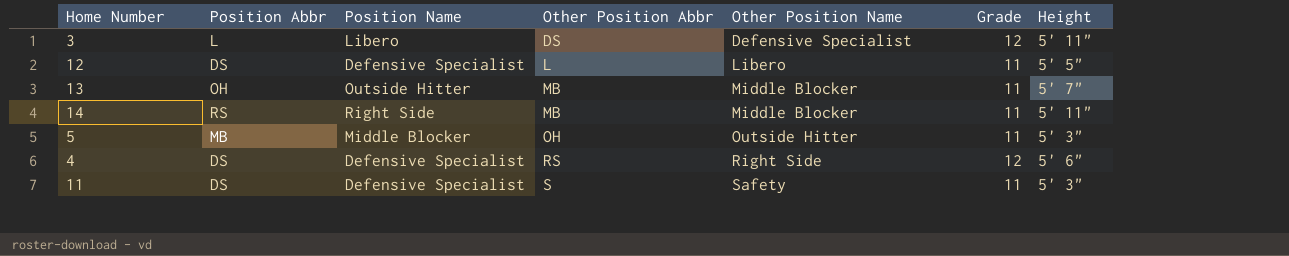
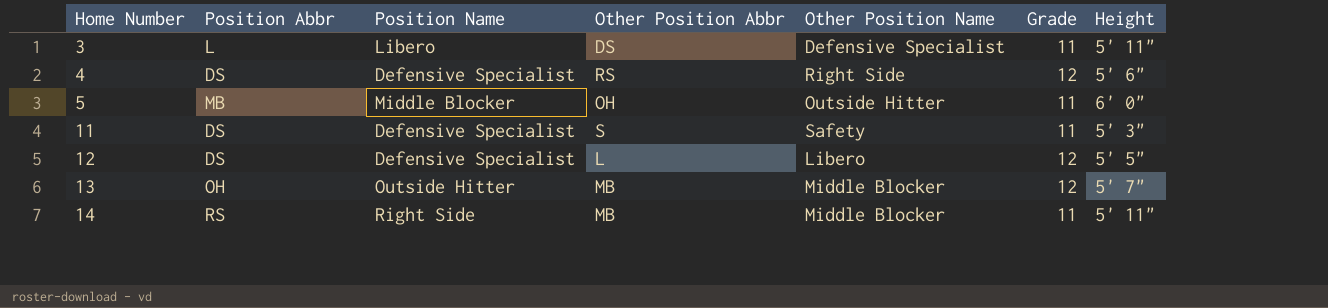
row order: Other Position Abbr ascending -> Home Number ascending
3 | Grade: 12 -> 11
5 | Height: 5' 3" -> 6' 0"
12 | Grade: 11 -> 12
13 | Grade: 11 -> 12

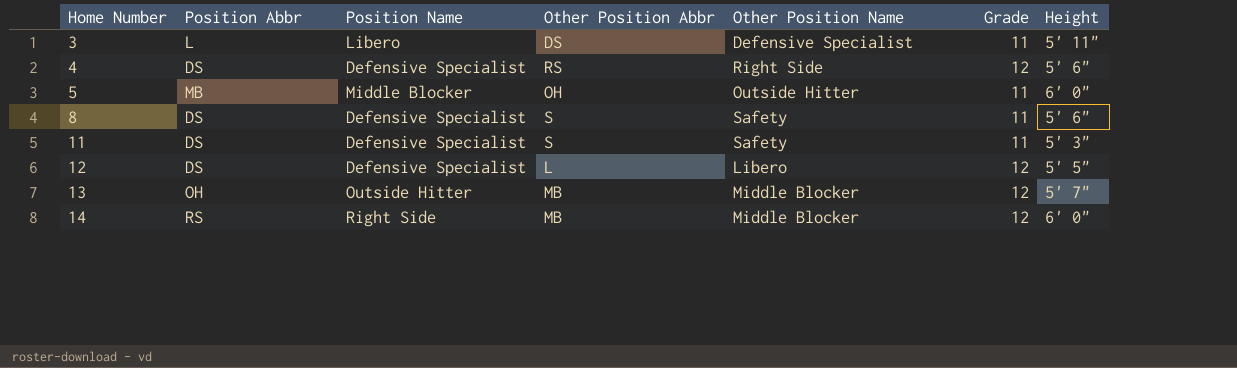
row 8: none -> DS | Defensive Specialist | S | Safety | 11 | 5' 6"
14 | Grade: 11 -> 12
14 | Height: 5' 11" -> 6' 0"

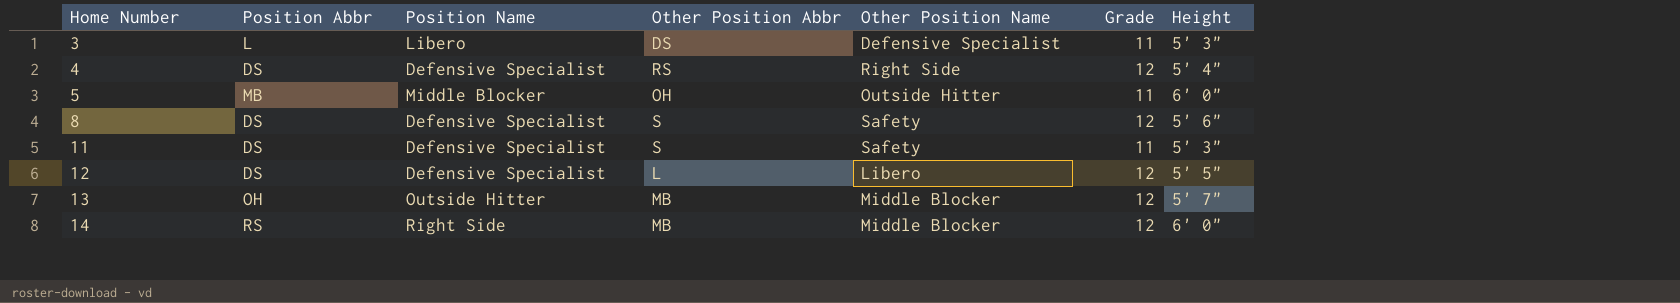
3 | Height: 5' 11" -> 5' 3"
4 | Height: 5' 6" -> 5' 4"
8 | Grade: 11 -> 12

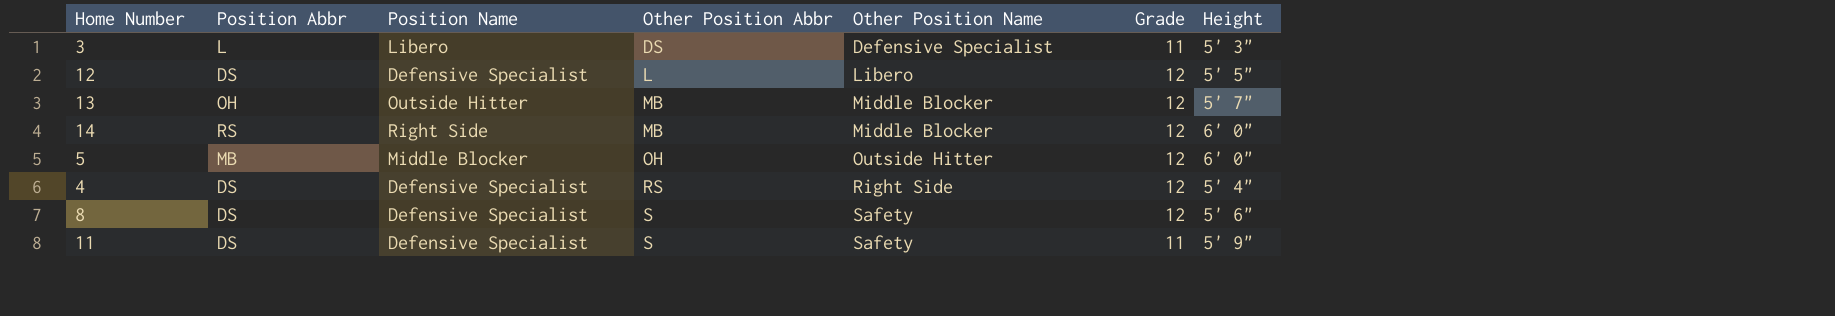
row order: Home Number ascending -> Other Position Abbr ascending
5 | Grade: 11 -> 12
11 | Height: 5' 3" -> 5' 9"

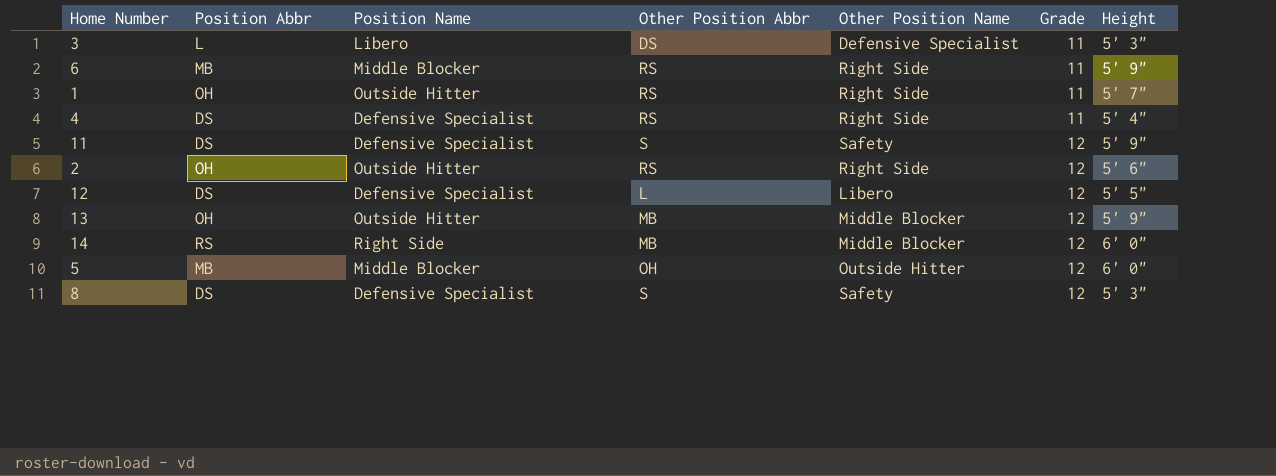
row order: Other Position Abbr ascending -> Grade ascending
row 6: none -> MB | Middle Blocker | RS | Right Side | 11 | 5' 9"
row 1: none -> OH | Outside Hitter | RS | Right Side | 11 | 5' 7"
4 | Grade: 12 -> 11
11 | Grade: 11 -> 12
row 2: none -> OH | Outside Hitter | RS | Right Side | 12 | 5' 6"
13 | Height: 5' 7" -> 5' 9"
8 | Height: 5' 6" -> 5' 3"

